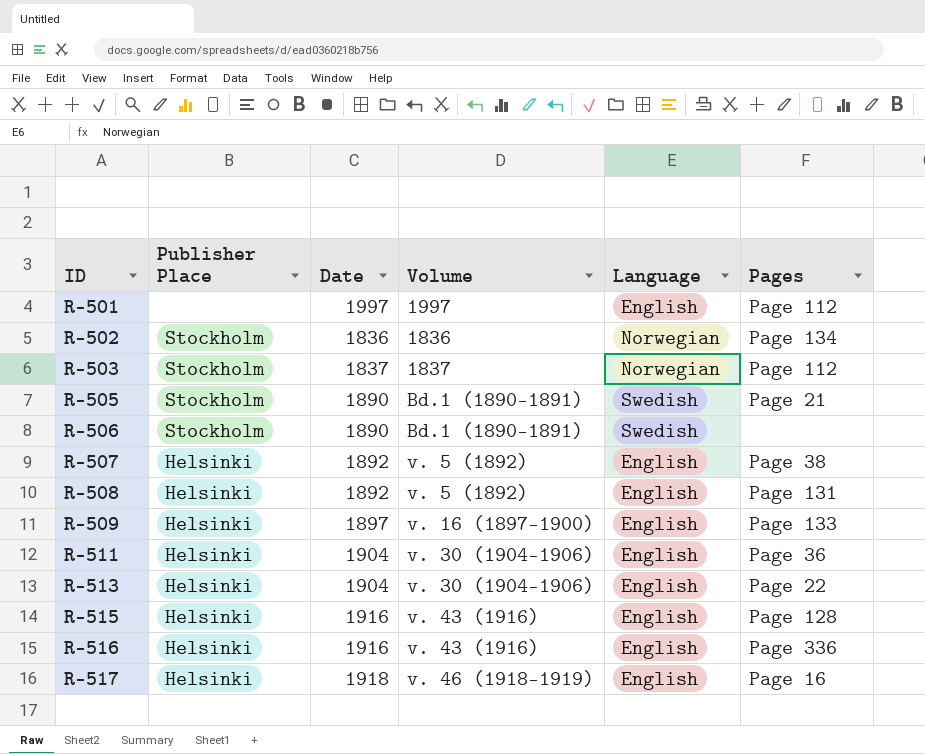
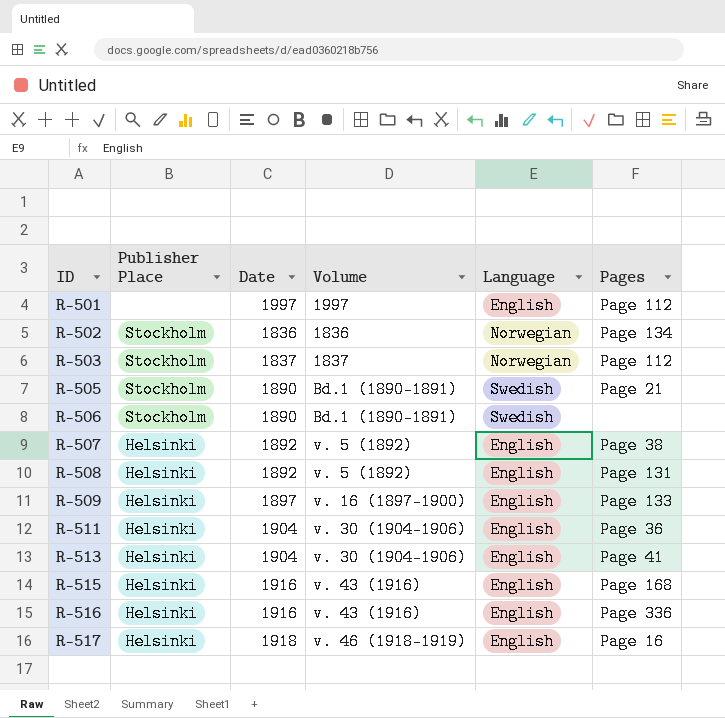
R-513 | Pages: Page 22 -> Page 41
R-515 | Pages: Page 128 -> Page 168

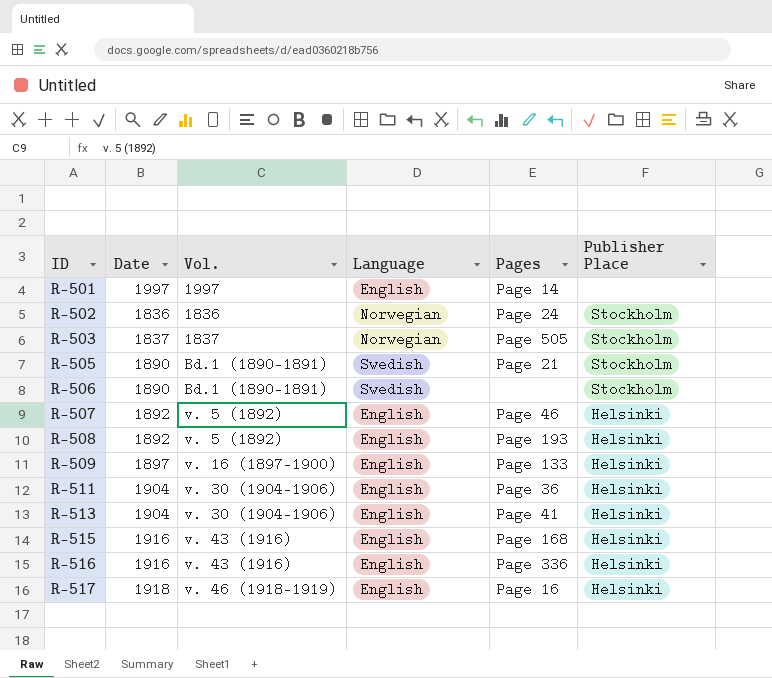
column name: Volume -> Vol.
column Publisher Place | position: 2 -> 6
R-501 | Pages: Page 112 -> Page 14
R-502 | Pages: Page 134 -> Page 24
R-503 | Pages: Page 112 -> Page 505
R-507 | Pages: Page 38 -> Page 46
R-508 | Pages: Page 131 -> Page 193

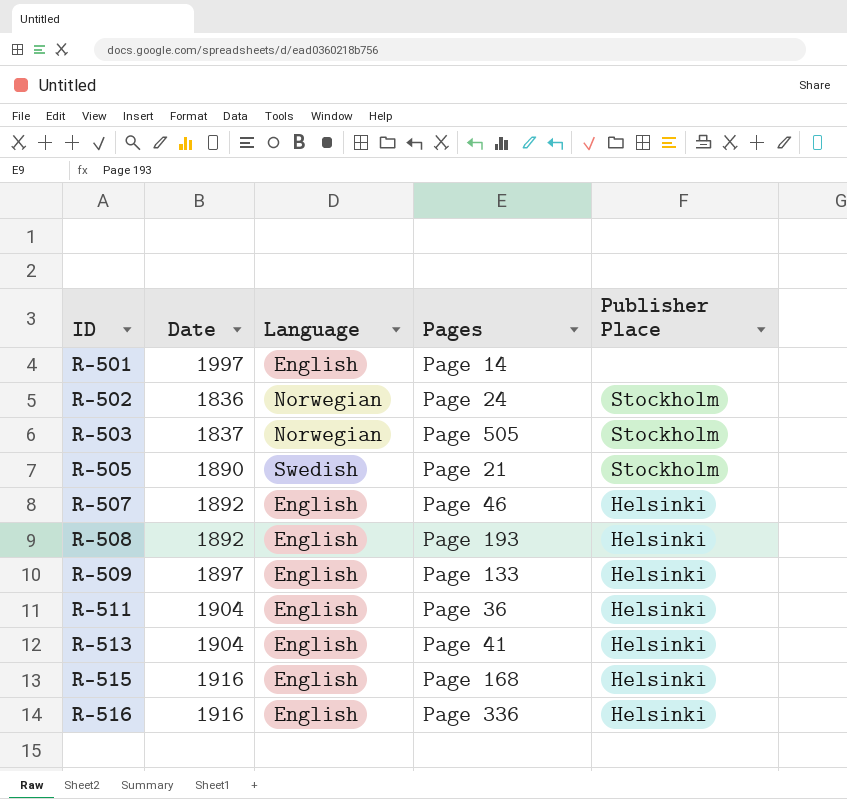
column Vol. | position: 3 -> none
row R-506: 1890 | Bd.1 (1890-1891) | Swedish | none | Stockholm -> none
row R-517: 1918 | v. 46 (1918-1919) | English | Page 16 | Helsinki -> none

